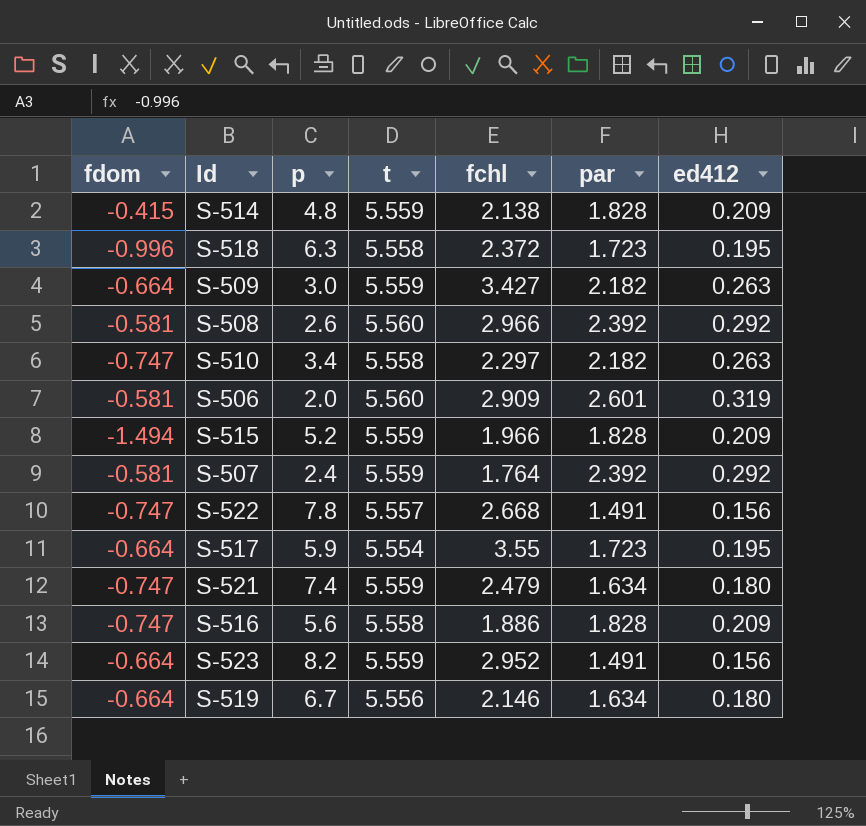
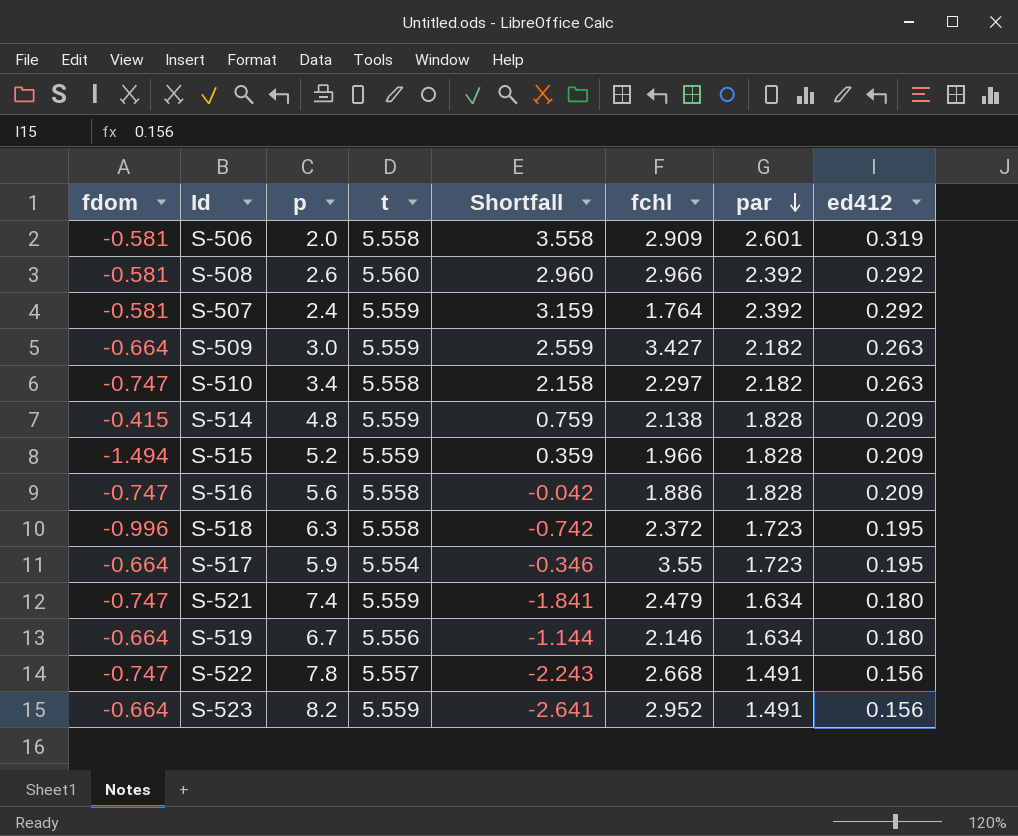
row order: none -> par descending
column Shortfall | formula: none -> [t] - [p]
S-506 | t: 5.560 -> 5.558

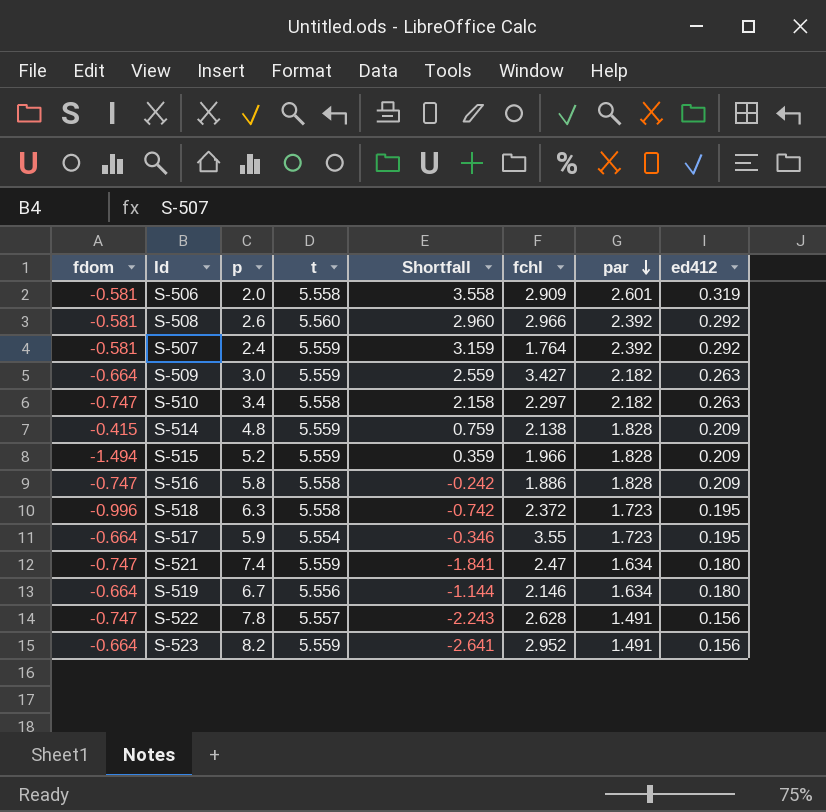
S-516 | p: 5.6 -> 5.8
S-516 | Shortfall: -0.042 -> -0.242
S-521 | fchl: 2.479 -> 2.47
S-522 | fchl: 2.668 -> 2.628

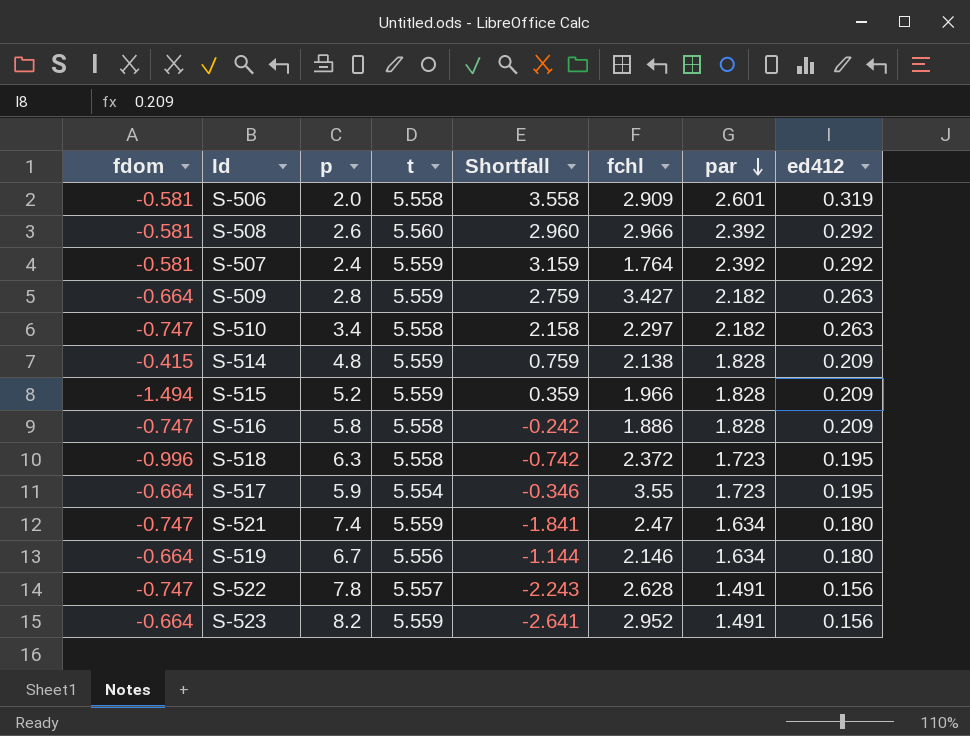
S-509 | p: 3.0 -> 2.8
S-509 | Shortfall: 2.559 -> 2.759

